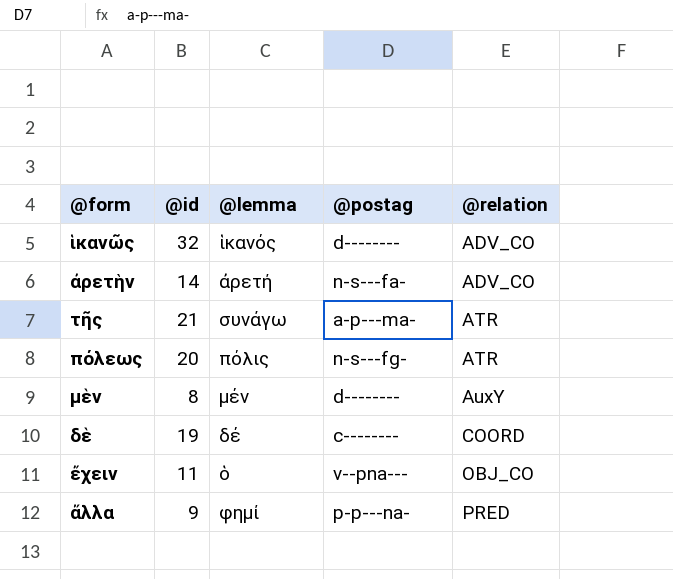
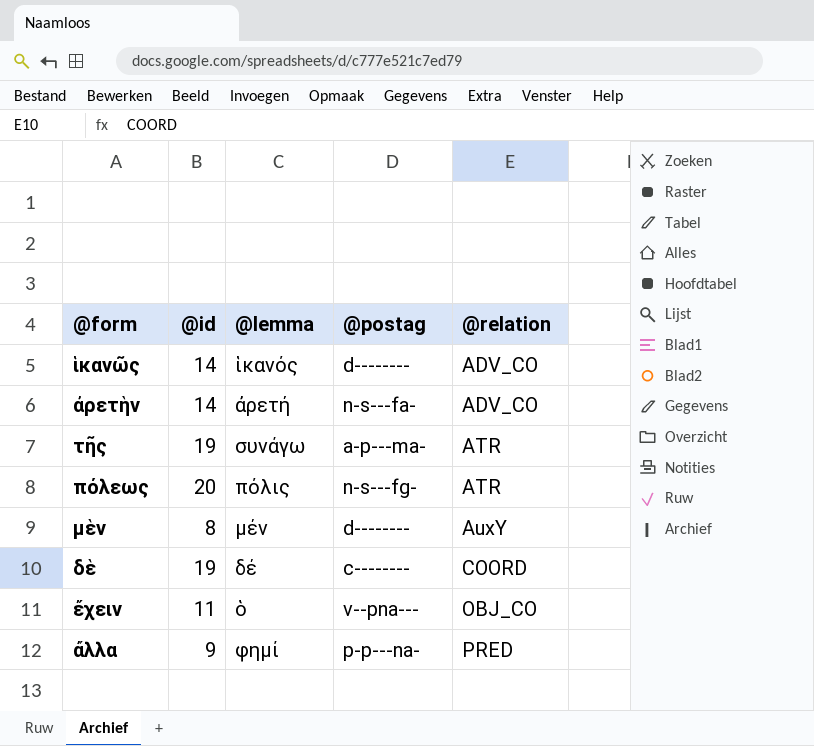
ἱκανῶς | @id: 32 -> 14
τῆς | @id: 21 -> 19

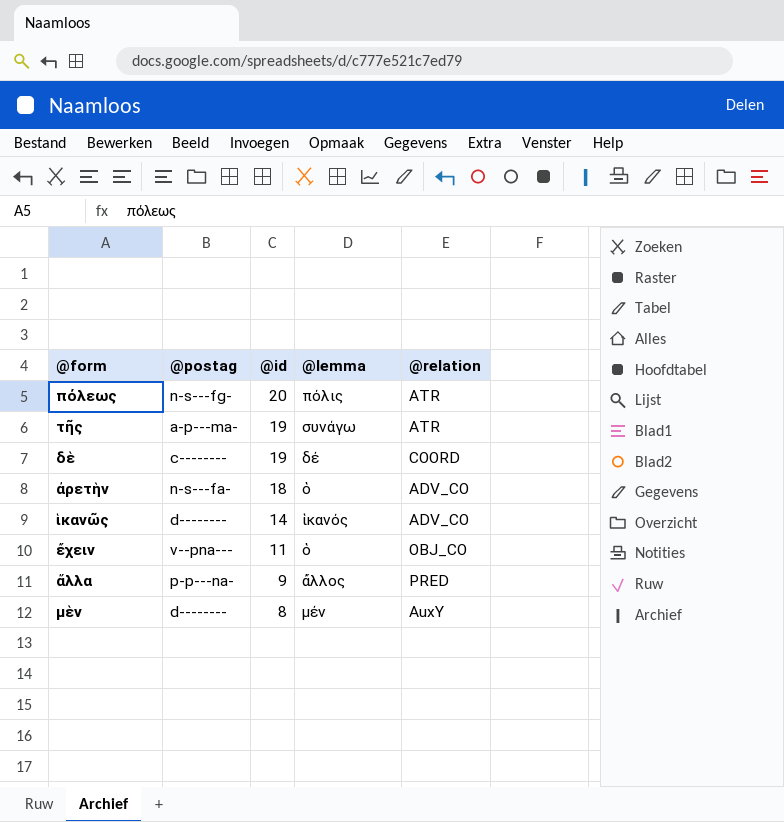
row order: @relation ascending -> @id descending
column @postag | position: 4 -> 2
ἀρετὴν | @id: 14 -> 18
ἀρετὴν | @lemma: ἀρετή -> ὁ
ἄλλα | @lemma: φημί -> ἄλλος

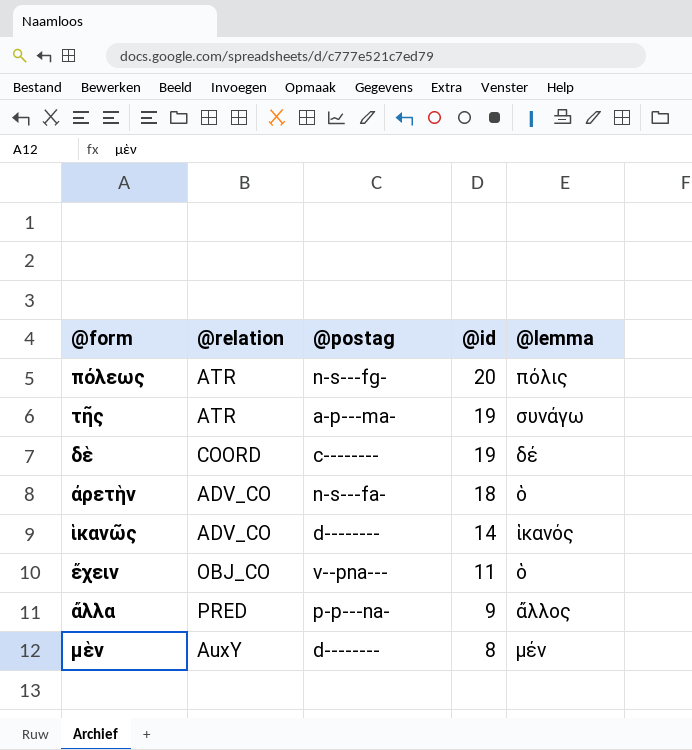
column @relation | position: 5 -> 2

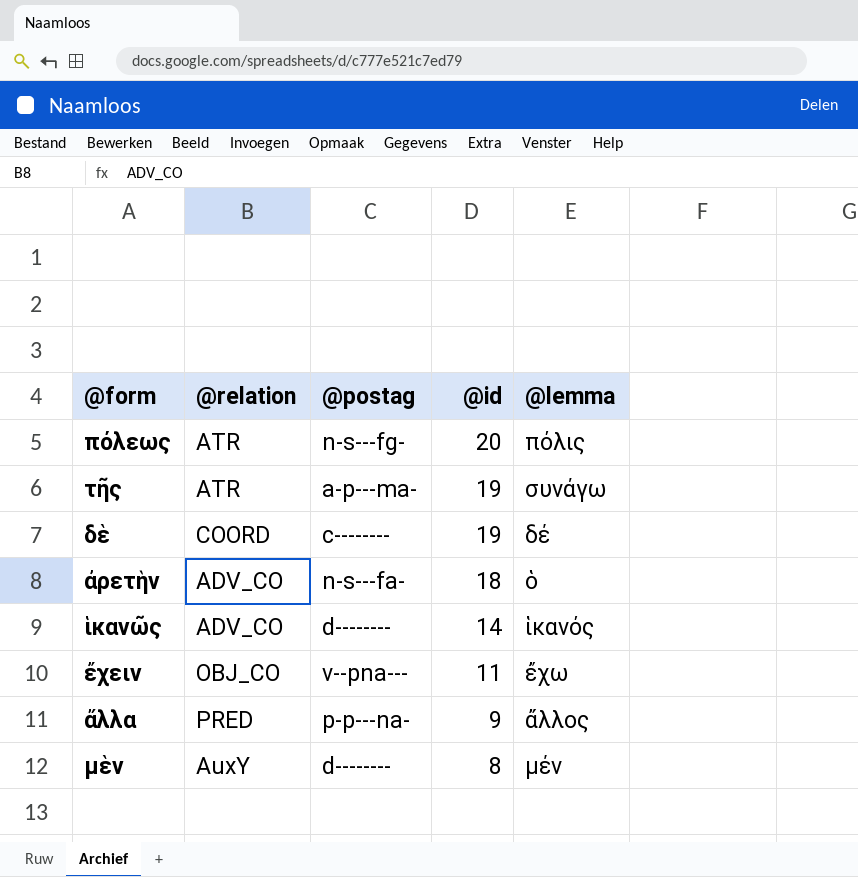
ἔχειν | @lemma: ὁ -> ἔχω

